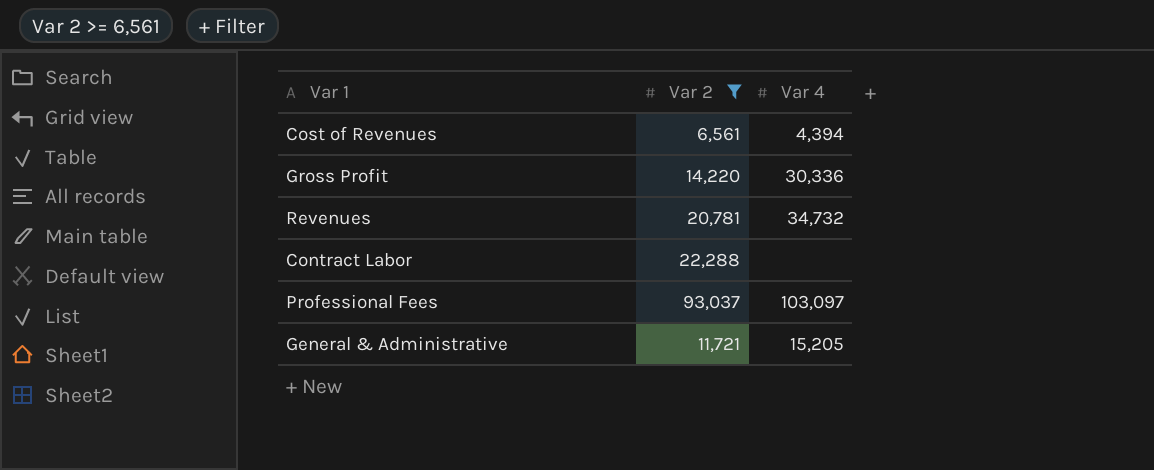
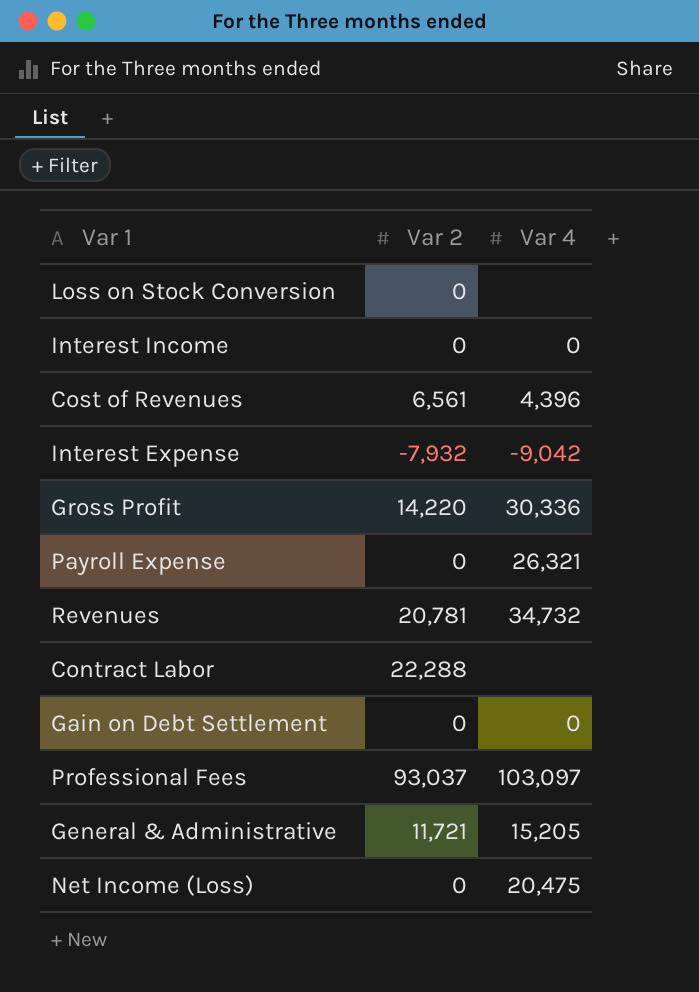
filter: Var 2 >= 6,561 -> none
Cost of Revenues | Var 4: 4,394 -> 4,396

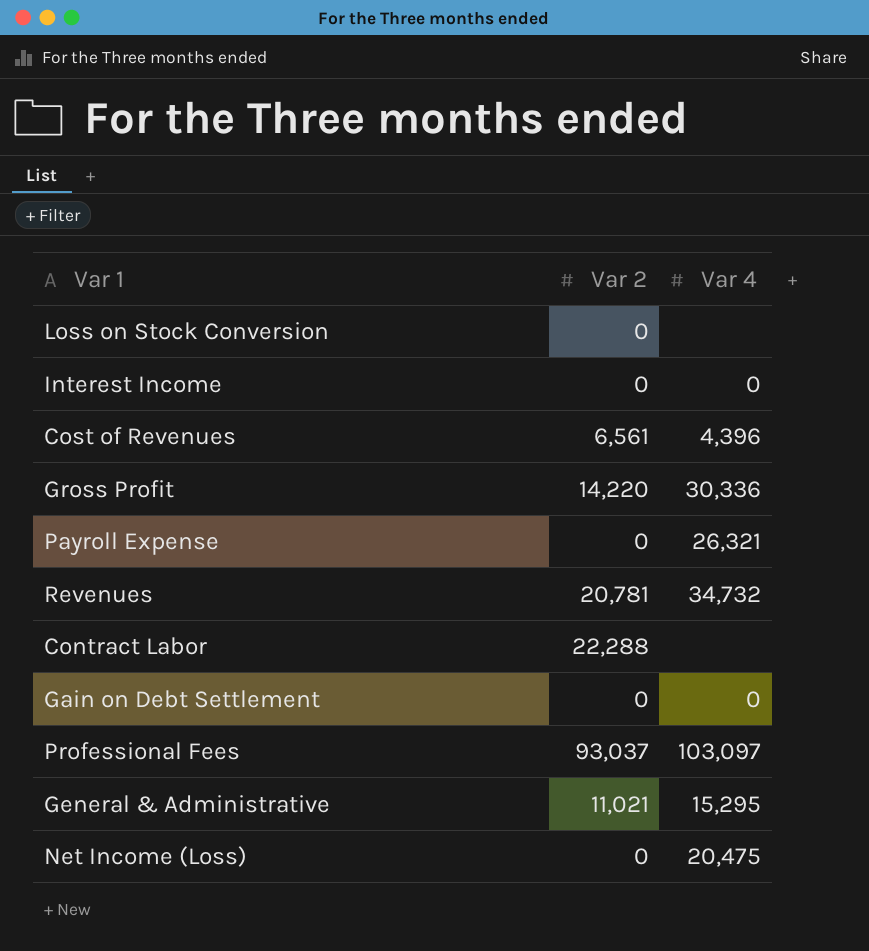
row Interest Expense: -7,932 | -9,042 -> none
General & Administrative | Var 2: 11,721 -> 11,021
General & Administrative | Var 4: 15,205 -> 15,295

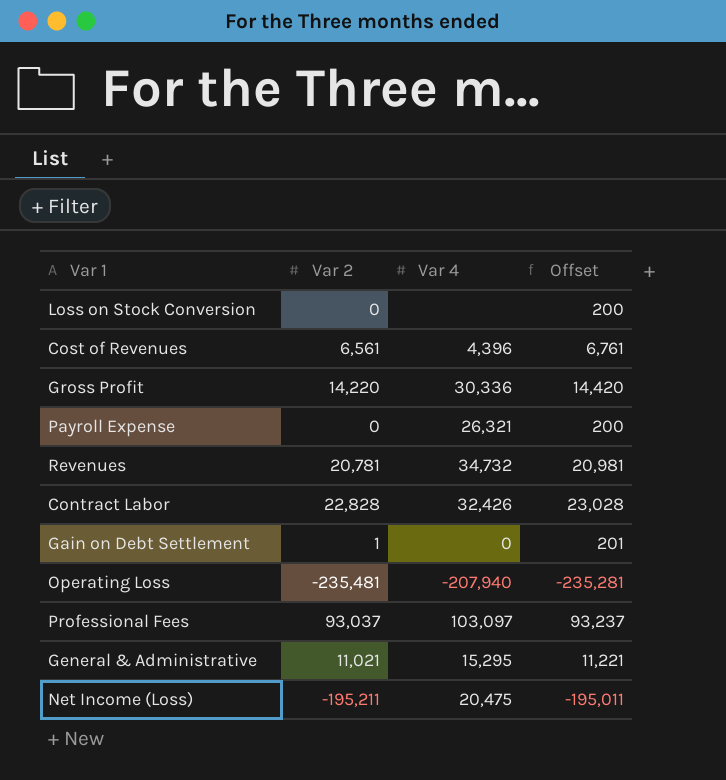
column Offset | formula: none -> [Var 2] + 200
row Interest Income: 0 | 0 -> none
Contract Labor | Var 2: 22,288 -> 22,828
Contract Labor | Var 4: none -> 32,426
Gain on Debt Settlement | Var 2: 0 -> 1
row Operating Loss: none -> -235,481 | -207,940 | -235,281
Net Income (Loss) | Var 2: 0 -> -195,211

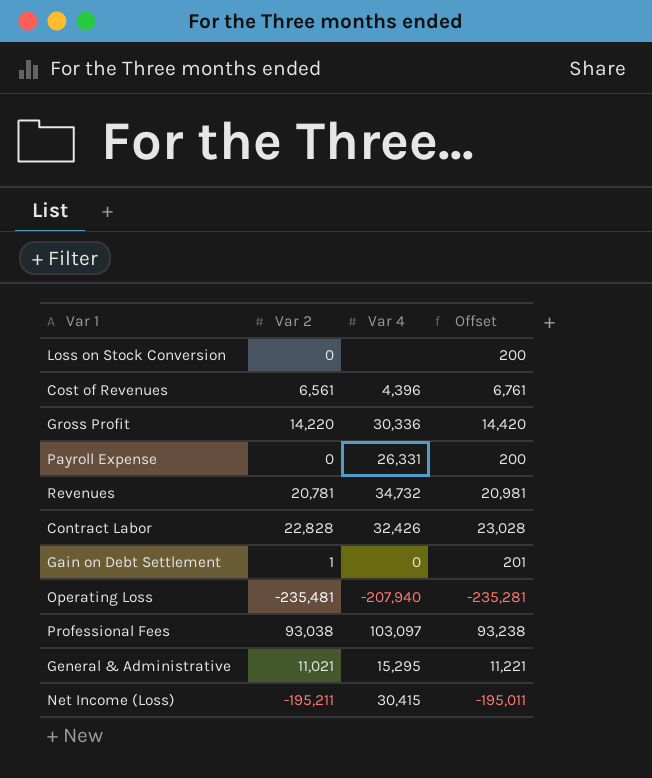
Payroll Expense | Var 4: 26,321 -> 26,331
Professional Fees | Var 2: 93,037 -> 93,038
Professional Fees | Offset: 93,237 -> 93,238
Net Income (Loss) | Var 4: 20,475 -> 30,415

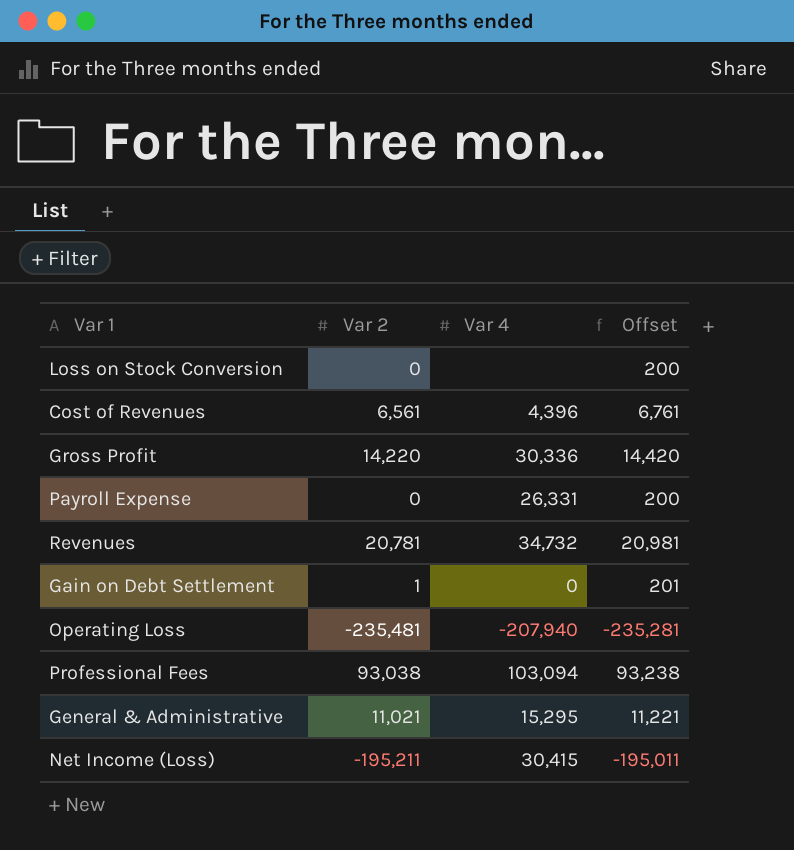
row Contract Labor: 22,828 | 32,426 | 23,028 -> none
Professional Fees | Var 4: 103,097 -> 103,094

